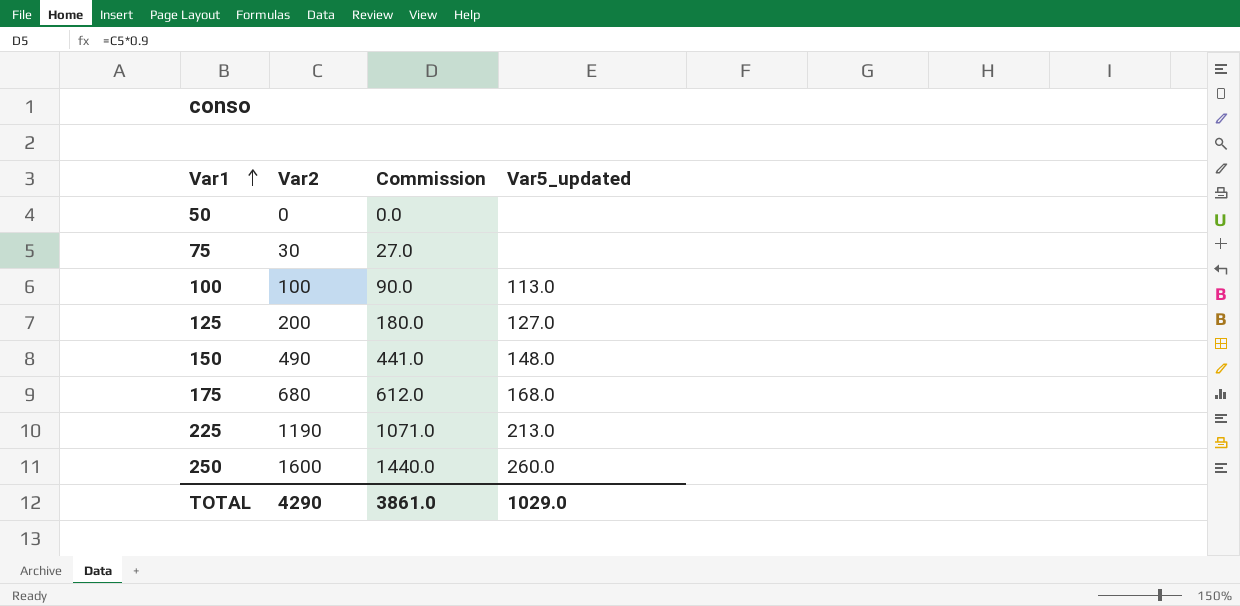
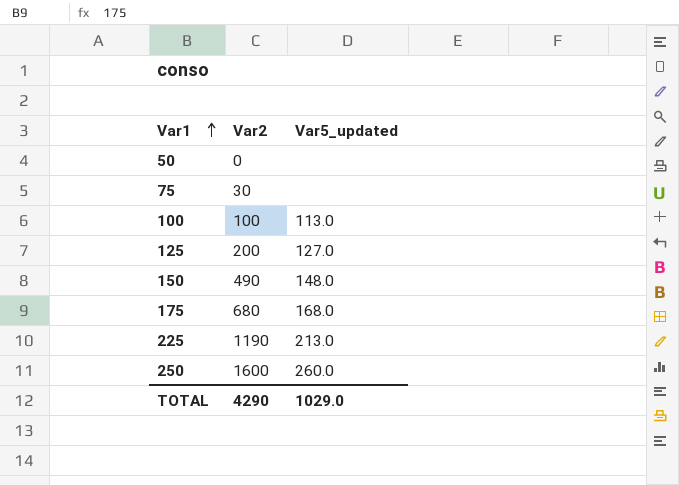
column Commission | formula: [Var2] * 0.9 -> none

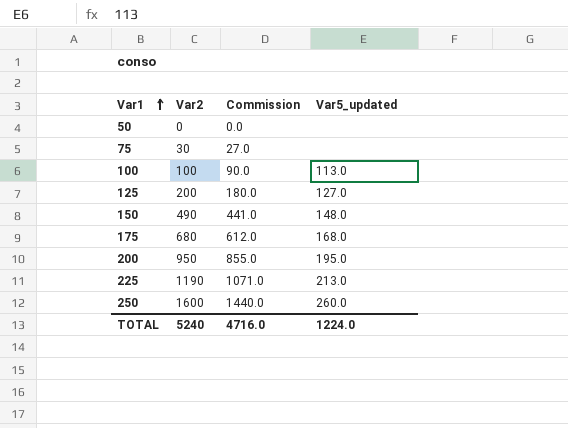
column Commission | formula: none -> [Var2] * 0.9
row 200: none -> 950 | 855.0 | 195.0
TOTAL | Var2: 4290 -> 5240
TOTAL | Var5_updated: 1029.0 -> 1224.0

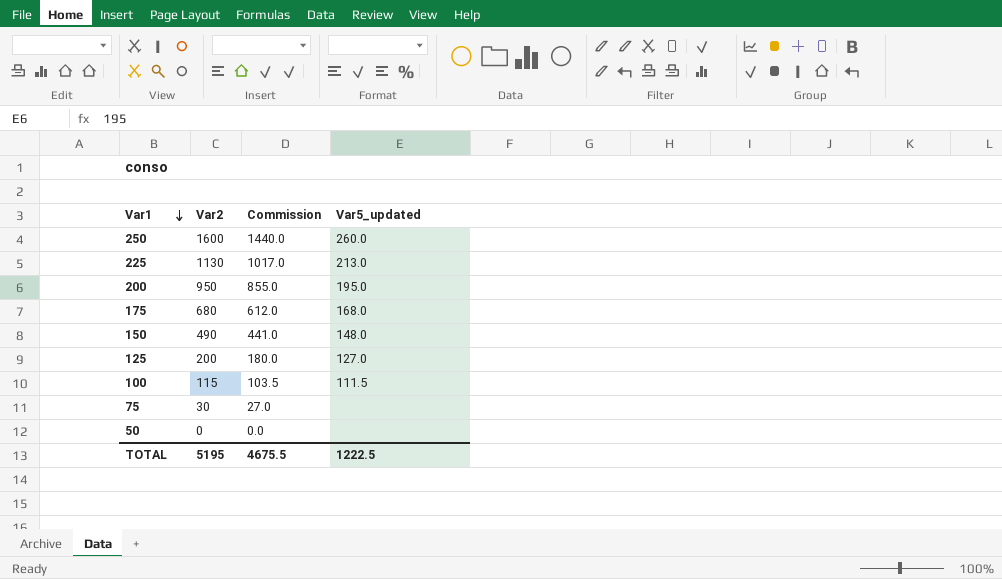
row order: Var1 ascending -> Var1 descending
225 | Var2: 1190 -> 1130
225 | Commission: 1071.0 -> 1017.0
100 | Var2: 100 -> 115
100 | Commission: 90.0 -> 103.5
100 | Var5_updated: 113.0 -> 111.5
TOTAL | Var2: 5240 -> 5195
TOTAL | Commission: 4716.0 -> 4675.5
TOTAL | Var5_updated: 1224.0 -> 1222.5

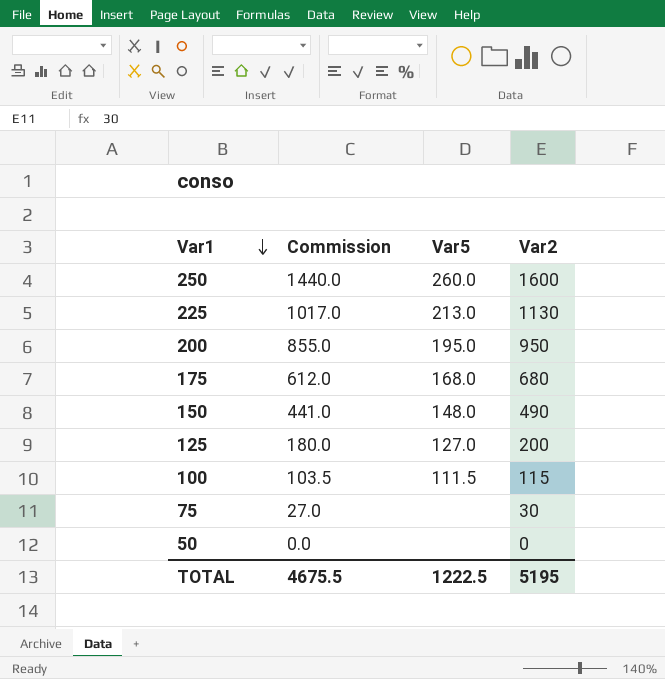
column name: Var5_updated -> Var5
column Var2 | position: 2 -> 4

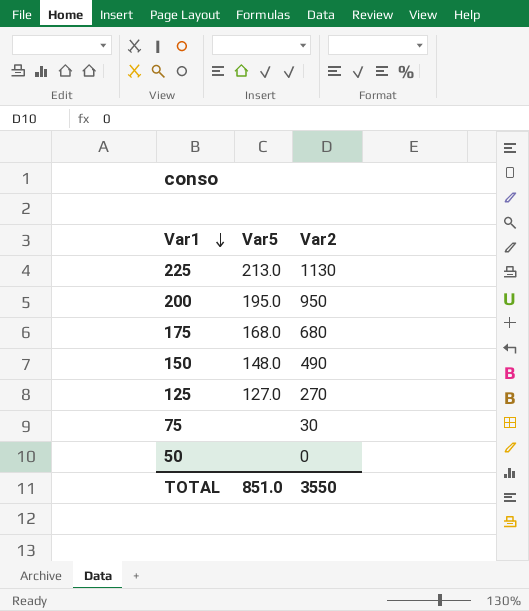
column Commission | formula: [Var2] * 0.9 -> none
row 250: 1440.0 | 260.0 | 1600 -> none
row 100: 103.5 | 111.5 | 115 -> none
125 | Var2: 200 -> 270
TOTAL | Var5: 1222.5 -> 851.0
TOTAL | Var2: 5195 -> 3550

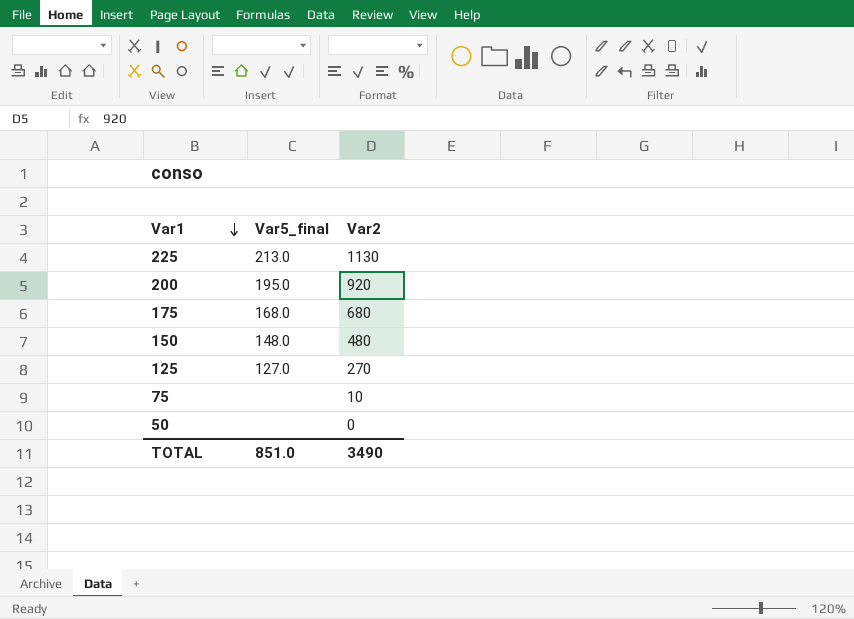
column name: Var5 -> Var5_final
200 | Var2: 950 -> 920
150 | Var2: 490 -> 480
75 | Var2: 30 -> 10
TOTAL | Var2: 3550 -> 3490

